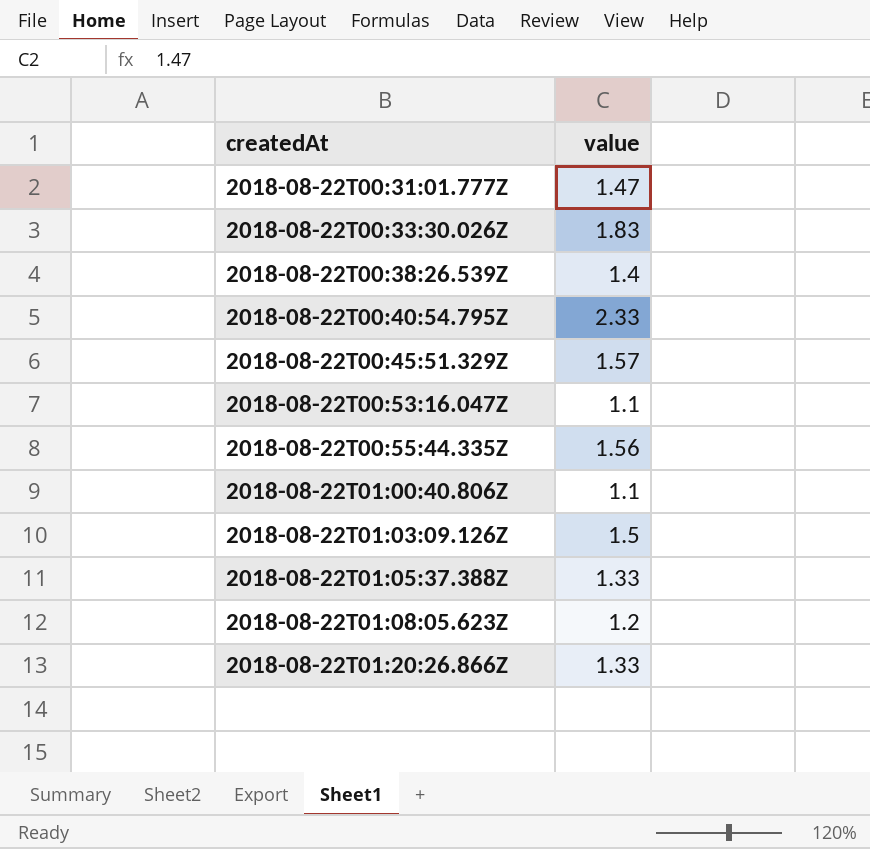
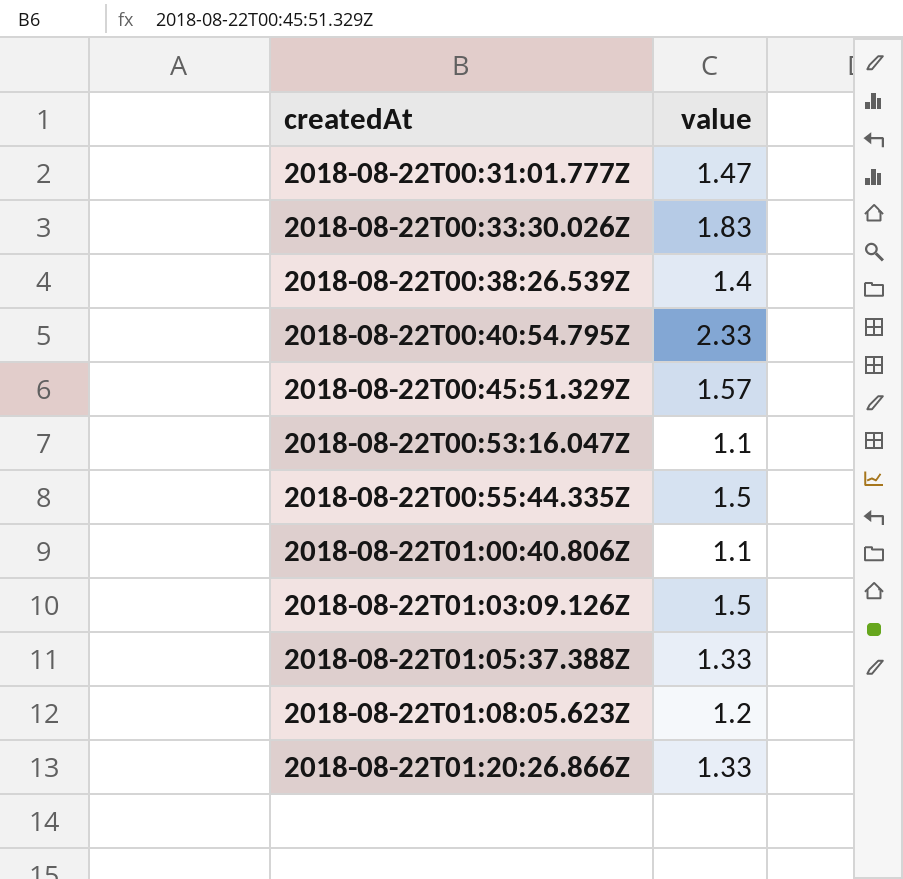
2018-08-22T00:55:44.335Z | value: 1.56 -> 1.5

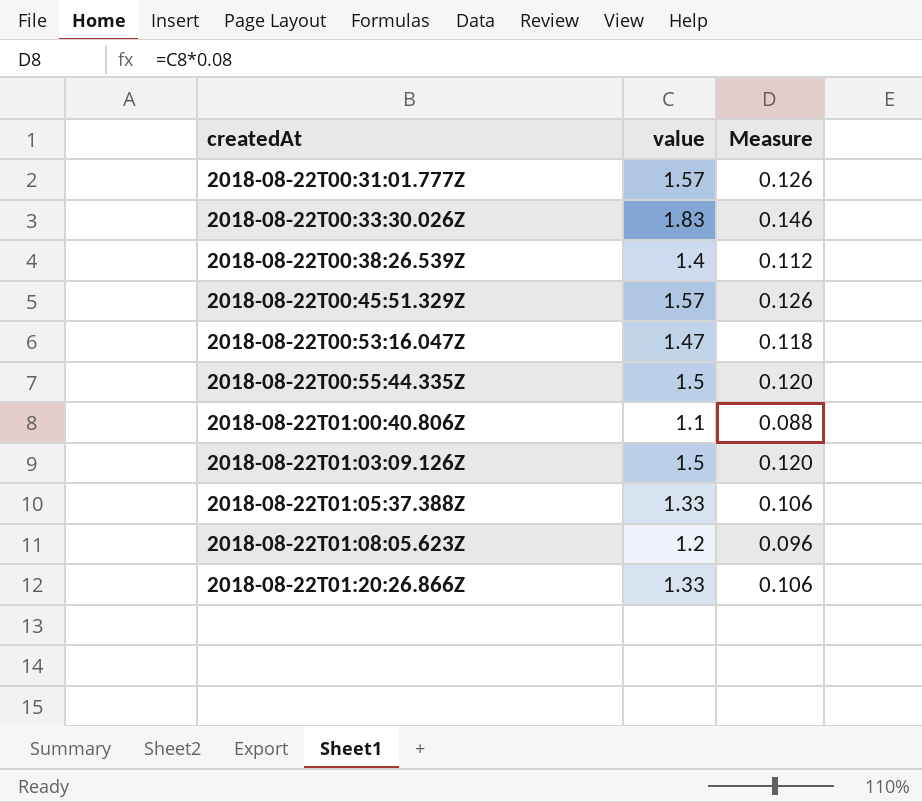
column Measure | formula: none -> [value] * 0.08
row 2018-08-22T00:40:54.795Z: 2.33 -> none
2018-08-22T00:31:01.777Z | value: 1.47 -> 1.57
2018-08-22T00:53:16.047Z | value: 1.1 -> 1.47

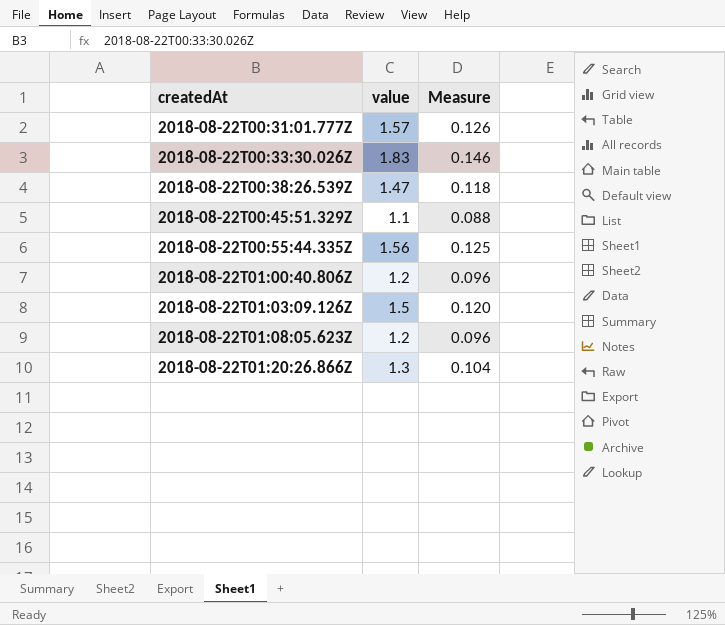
row 2018-08-22T00:53:16.047Z: 1.47 | 0.118 -> none
row 2018-08-22T01:05:37.388Z: 1.33 | 0.106 -> none
2018-08-22T00:38:26.539Z | value: 1.4 -> 1.47
2018-08-22T00:38:26.539Z | Measure: 0.112 -> 0.118
2018-08-22T00:45:51.329Z | value: 1.57 -> 1.1
2018-08-22T00:45:51.329Z | Measure: 0.126 -> 0.088
2018-08-22T00:55:44.335Z | value: 1.5 -> 1.56
2018-08-22T00:55:44.335Z | Measure: 0.120 -> 0.125
2018-08-22T01:00:40.806Z | value: 1.1 -> 1.2
2018-08-22T01:00:40.806Z | Measure: 0.088 -> 0.096
2018-08-22T01:20:26.866Z | value: 1.33 -> 1.3
2018-08-22T01:20:26.866Z | Measure: 0.106 -> 0.104

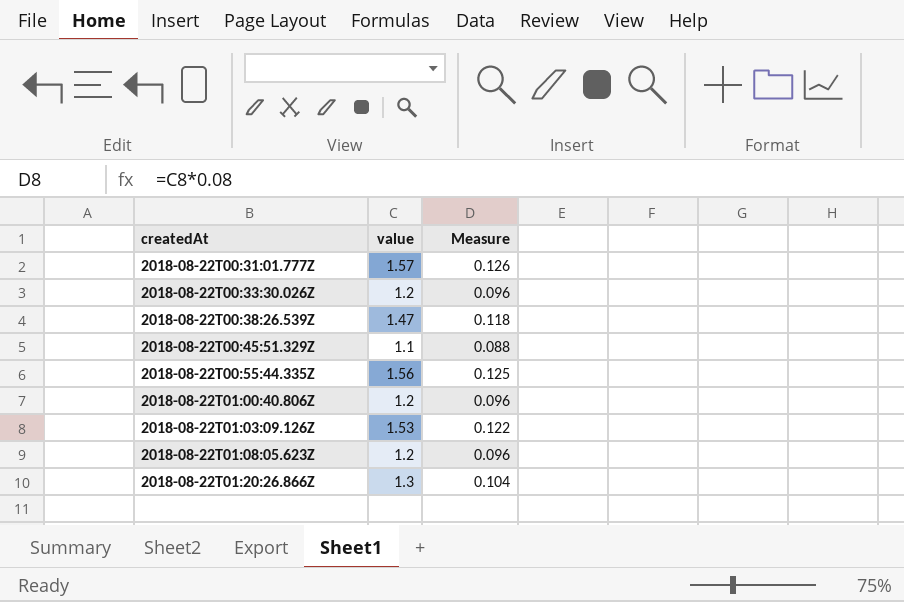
2018-08-22T00:33:30.026Z | value: 1.83 -> 1.2
2018-08-22T00:33:30.026Z | Measure: 0.146 -> 0.096
2018-08-22T01:03:09.126Z | value: 1.5 -> 1.53
2018-08-22T01:03:09.126Z | Measure: 0.120 -> 0.122

